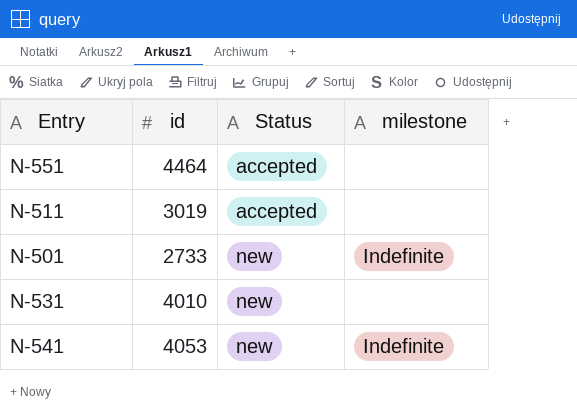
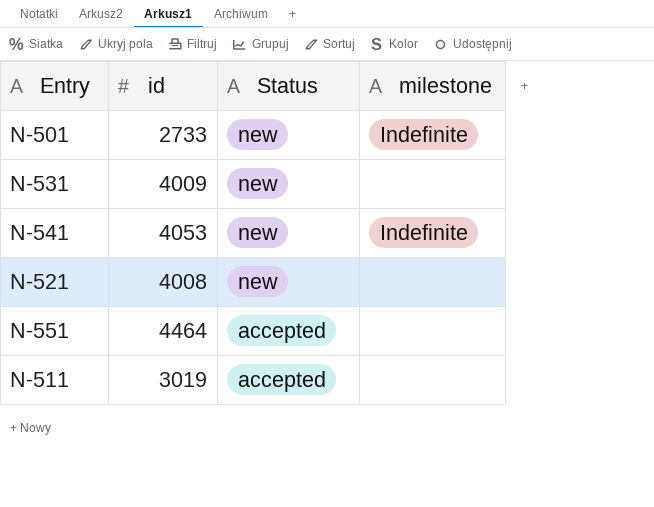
row order: Status ascending -> Status descending
N-531 | id: 4010 -> 4009
row N-521: none -> 4008 | new | none

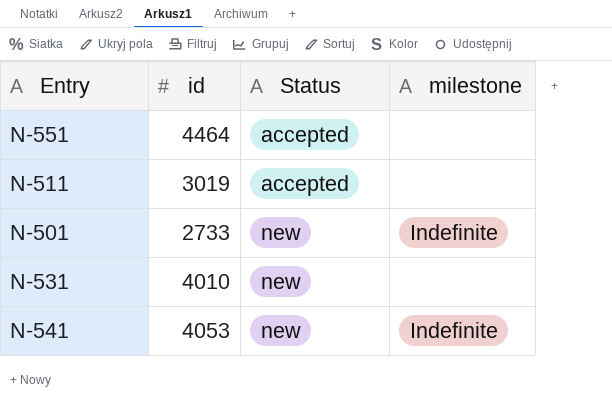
row order: Status descending -> Status ascending
row N-521: 4008 | new | none -> none
N-531 | id: 4009 -> 4010

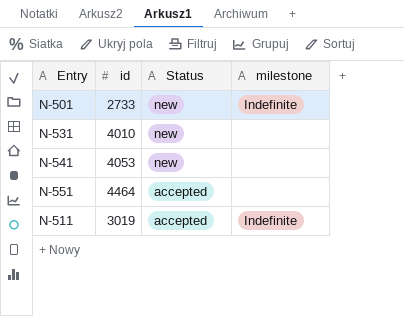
row order: Status ascending -> Status descending
N-541 | milestone: Indefinite -> none
N-511 | milestone: none -> Indefinite

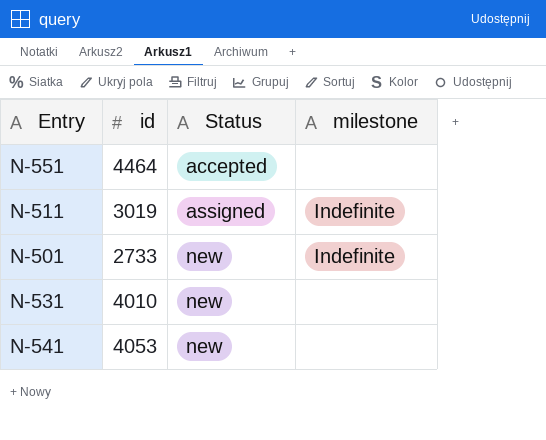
row order: Status descending -> Status ascending
N-511 | Status: accepted -> assigned

